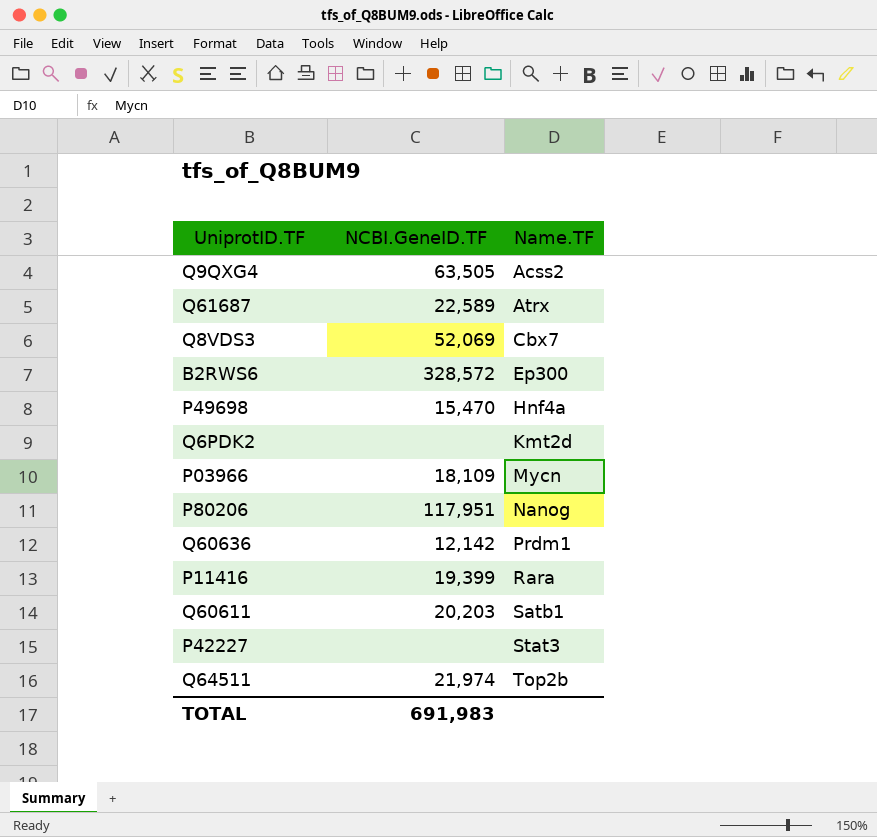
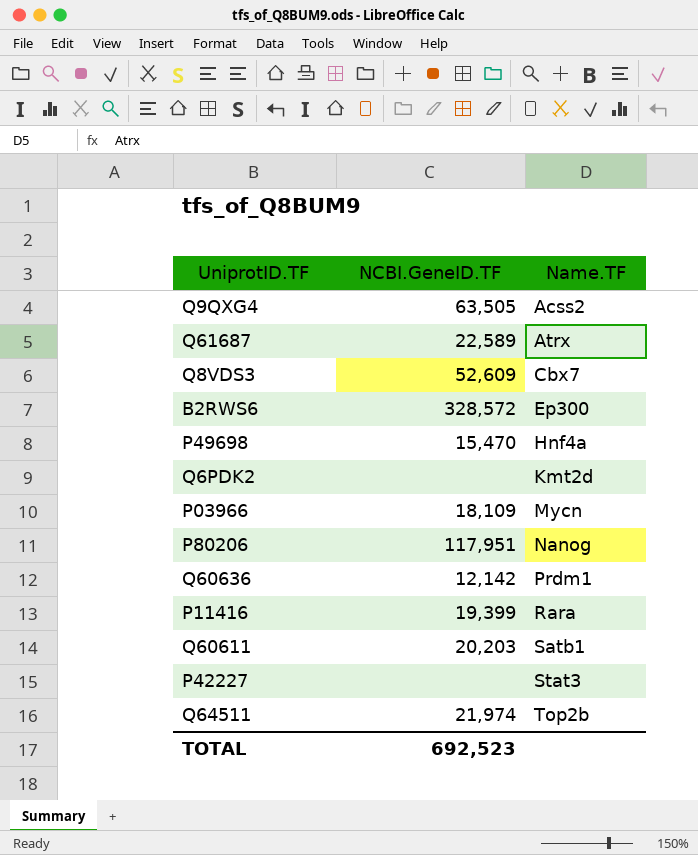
Q8VDS3 | NCBI.GeneID.TF: 52,069 -> 52,609
TOTAL | NCBI.GeneID.TF: 691,983 -> 692,523

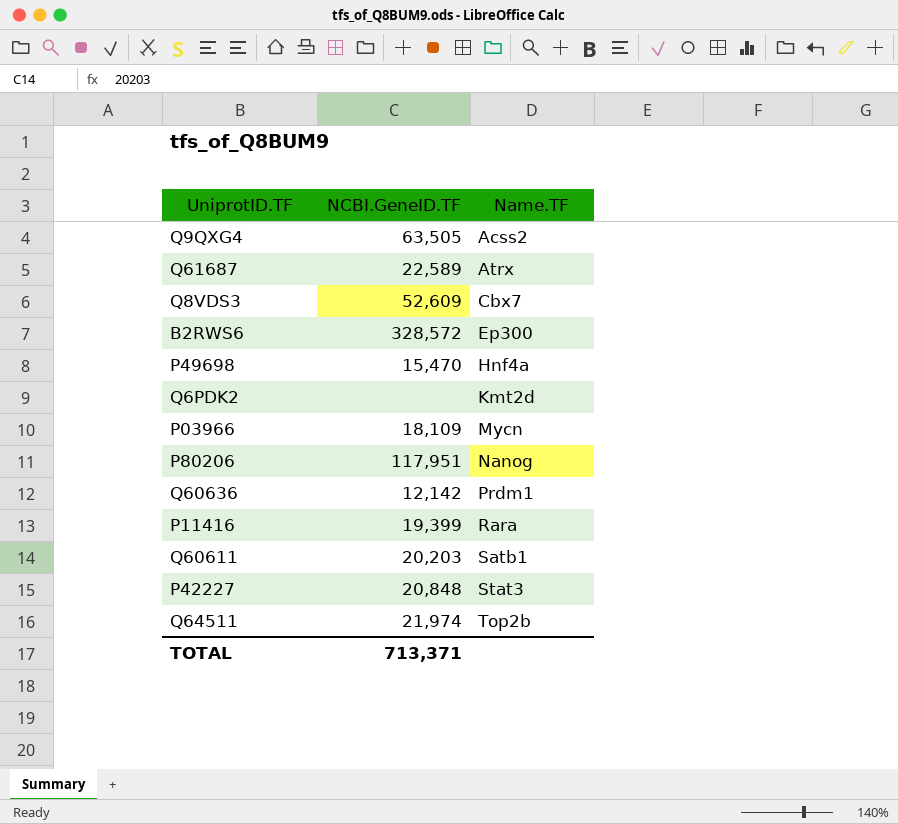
P42227 | NCBI.GeneID.TF: none -> 20,848
TOTAL | NCBI.GeneID.TF: 692,523 -> 713,371

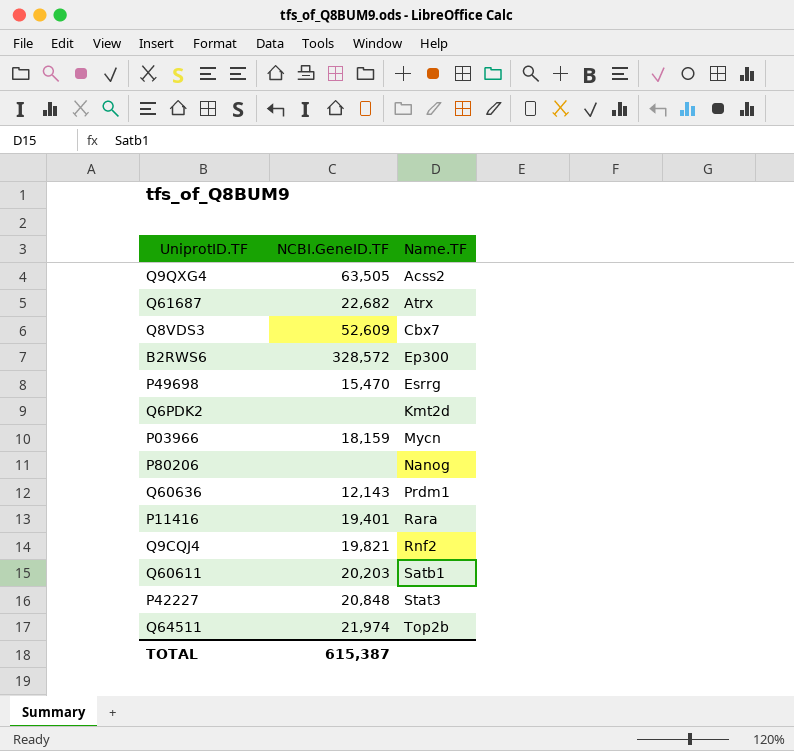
Q61687 | NCBI.GeneID.TF: 22,589 -> 22,682
P49698 | Name.TF: Hnf4a -> Esrrg
P03966 | NCBI.GeneID.TF: 18,109 -> 18,159
P80206 | NCBI.GeneID.TF: 117,951 -> none
Q60636 | NCBI.GeneID.TF: 12,142 -> 12,143
P11416 | NCBI.GeneID.TF: 19,399 -> 19,401
row Q9CQJ4: none -> 19,821 | Rnf2
TOTAL | NCBI.GeneID.TF: 713,371 -> 615,387

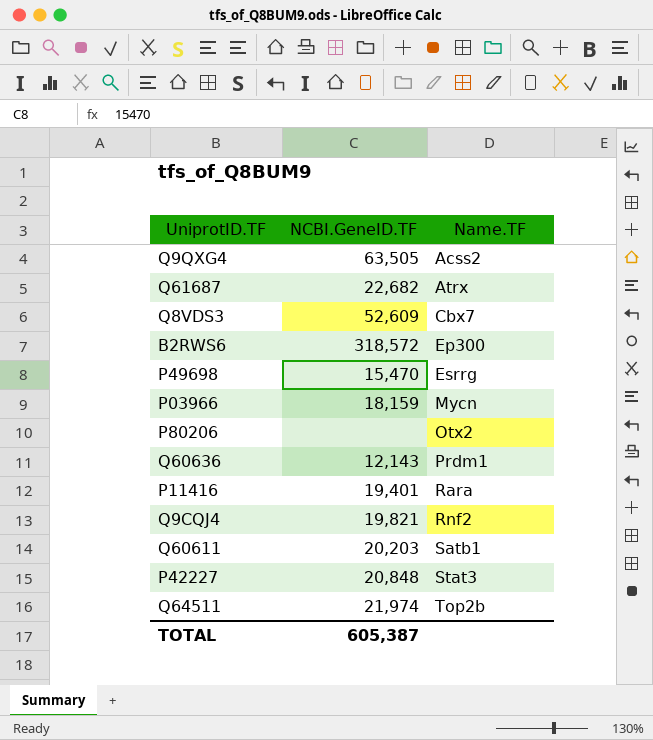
row Q6PDK2: none | Kmt2d -> none
B2RWS6 | NCBI.GeneID.TF: 328,572 -> 318,572
P80206 | Name.TF: Nanog -> Otx2
TOTAL | NCBI.GeneID.TF: 615,387 -> 605,387

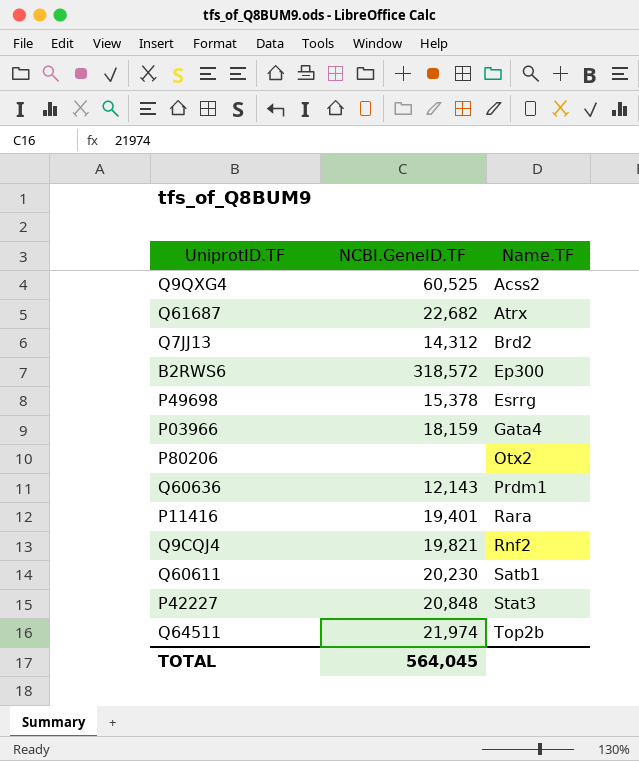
row Q8VDS3: 52,609 | Cbx7 -> none
Q9QXG4 | NCBI.GeneID.TF: 63,505 -> 60,525
row Q7JJ13: none -> 14,312 | Brd2
P49698 | NCBI.GeneID.TF: 15,470 -> 15,378
P03966 | Name.TF: Mycn -> Gata4
Q60611 | NCBI.GeneID.TF: 20,203 -> 20,230
TOTAL | NCBI.GeneID.TF: 605,387 -> 564,045

